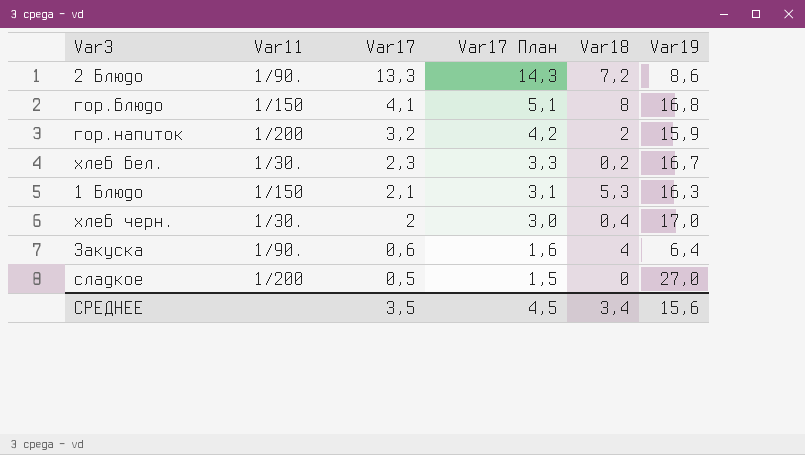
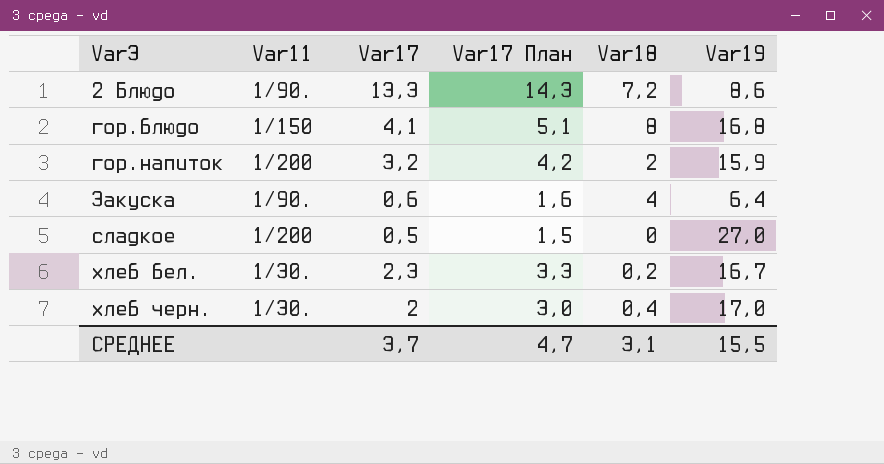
row order: Var17 descending -> Var3 ascending
row 1 Блюдо: 1/150 | 2,1 | 3,1 | 5,3 | 16,3 -> none
СРЕДНЕЕ | Var17: 3,5 -> 3,7
СРЕДНЕЕ | Var17 План: 4,5 -> 4,7
СРЕДНЕЕ | Var18: 3,4 -> 3,1
СРЕДНЕЕ | Var19: 15,6 -> 15,5

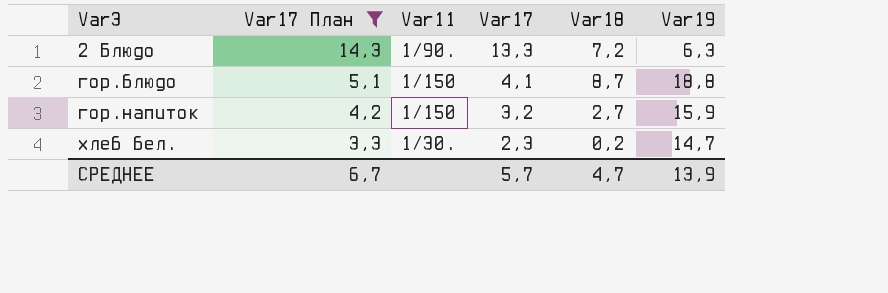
filter: none -> Var17 План >= 3,3
column Var17 План | position: 4 -> 2
2 Блюдо | Var19: 8,6 -> 6,3
гор.блюдо | Var18: 8 -> 8,7
гор.блюдо | Var19: 16,8 -> 18,8
гор.напиток | Var11: 1/200 -> 1/150
гор.напиток | Var18: 2 -> 2,7
хлеб бел. | Var19: 16,7 -> 14,7
СРЕДНЕЕ | Var17 План: 4,7 -> 6,7
СРЕДНЕЕ | Var17: 3,7 -> 5,7
СРЕДНЕЕ | Var18: 3,1 -> 4,7
СРЕДНЕЕ | Var19: 15,5 -> 13,9

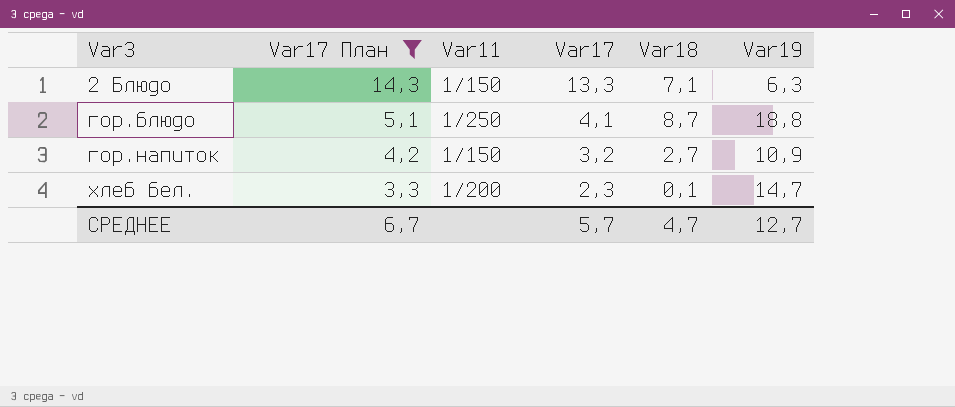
2 Блюдо | Var11: 1/90. -> 1/150
2 Блюдо | Var18: 7,2 -> 7,1
гор.блюдо | Var11: 1/150 -> 1/250
гор.напиток | Var19: 15,9 -> 10,9
хлеб бел. | Var11: 1/30. -> 1/200
хлеб бел. | Var18: 0,2 -> 0,1
СРЕДНЕЕ | Var19: 13,9 -> 12,7

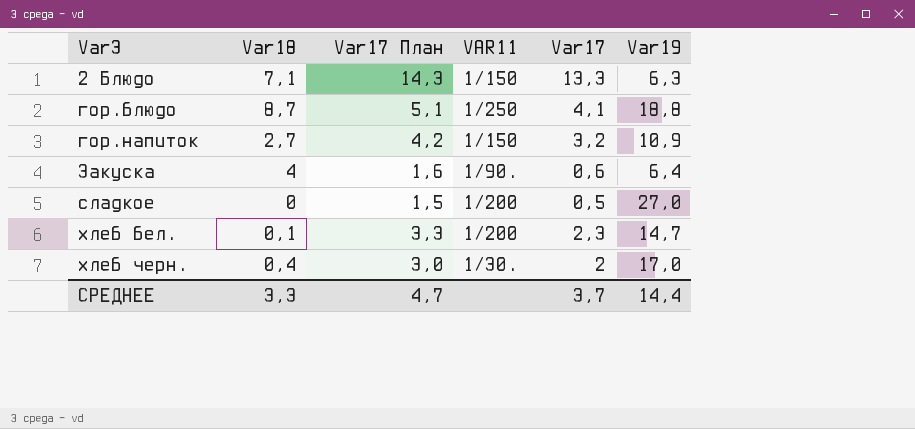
filter: Var17 План >= 3,3 -> none
column Var18 | position: 5 -> 2
column name: Var11 -> VAR11
СРЕДНЕЕ | Var18: 4,7 -> 3,3
СРЕДНЕЕ | Var17 План: 6,7 -> 4,7
СРЕДНЕЕ | Var17: 5,7 -> 3,7
СРЕДНЕЕ | Var19: 12,7 -> 14,4

